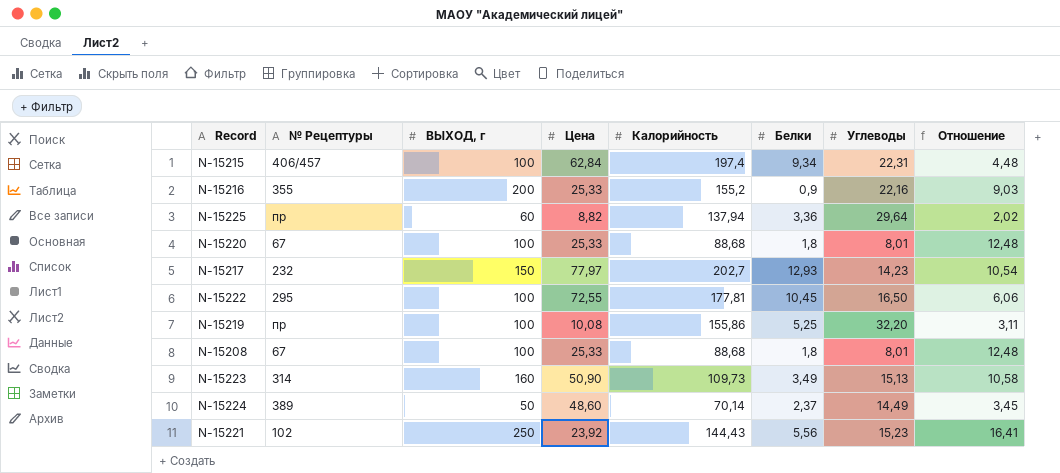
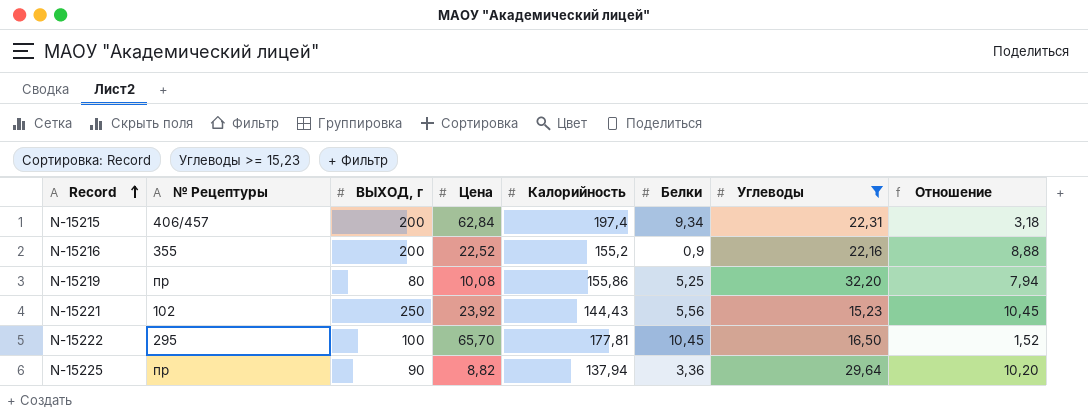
filter: none -> Углеводы >= 15,23
row order: none -> Record ascending
column Отношение | formula: [ВЫХОД, г] / [Углеводы] -> [ВЫХОД, г] / [Цена]
N-15215 | ВЫХОД, г: 100 -> 200
N-15216 | Цена: 25,33 -> 22,52
N-15219 | ВЫХОД, г: 100 -> 80
N-15222 | Цена: 72,55 -> 65,70
N-15225 | ВЫХОД, г: 60 -> 90

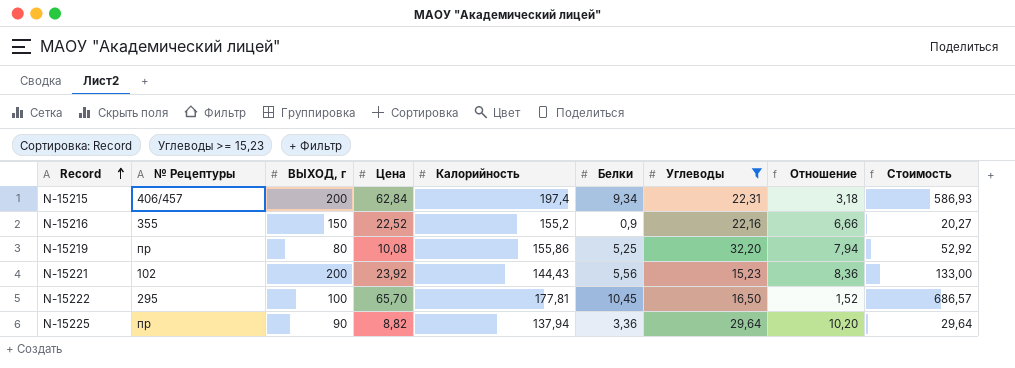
column Стоимость | formula: none -> [Цена] * [Белки]
N-15216 | ВЫХОД, г: 200 -> 150
N-15216 | Отношение: 8,88 -> 6,66
N-15221 | ВЫХОД, г: 250 -> 200
N-15221 | Отношение: 10,45 -> 8,36

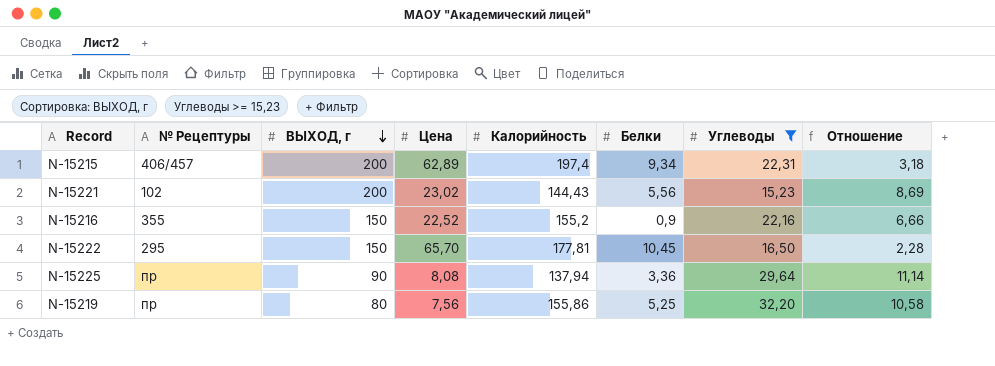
row order: Record ascending -> ВЫХОД, г descending
column Стоимость | formula: [Цена] * [Белки] -> none
N-15215 | Цена: 62,84 -> 62,89
N-15221 | Цена: 23,92 -> 23,02
N-15221 | Отношение: 8,36 -> 8,69
N-15222 | ВЫХОД, г: 100 -> 150
N-15222 | Отношение: 1,52 -> 2,28
N-15225 | Цена: 8,82 -> 8,08
N-15225 | Отношение: 10,20 -> 11,14
N-15219 | Цена: 10,08 -> 7,56
N-15219 | Отношение: 7,94 -> 10,58

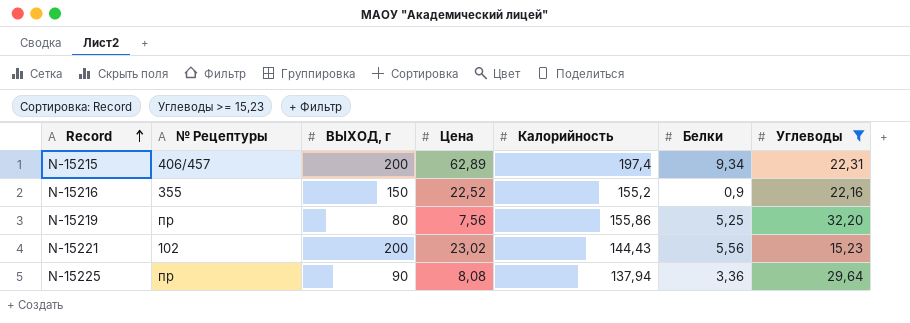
row order: ВЫХОД, г descending -> Record ascending
column Отношение | formula: [ВЫХОД, г] / [Цена] -> none
row N-15222: 295 | 150 | 65,70 | 177,81 | 10,45 | 16,50 | 2,28 -> none

